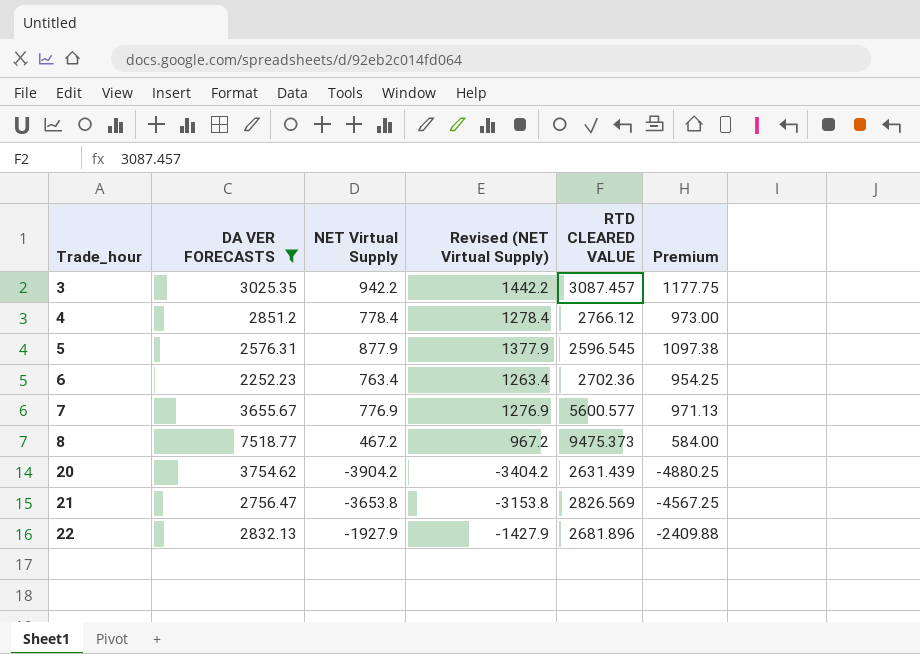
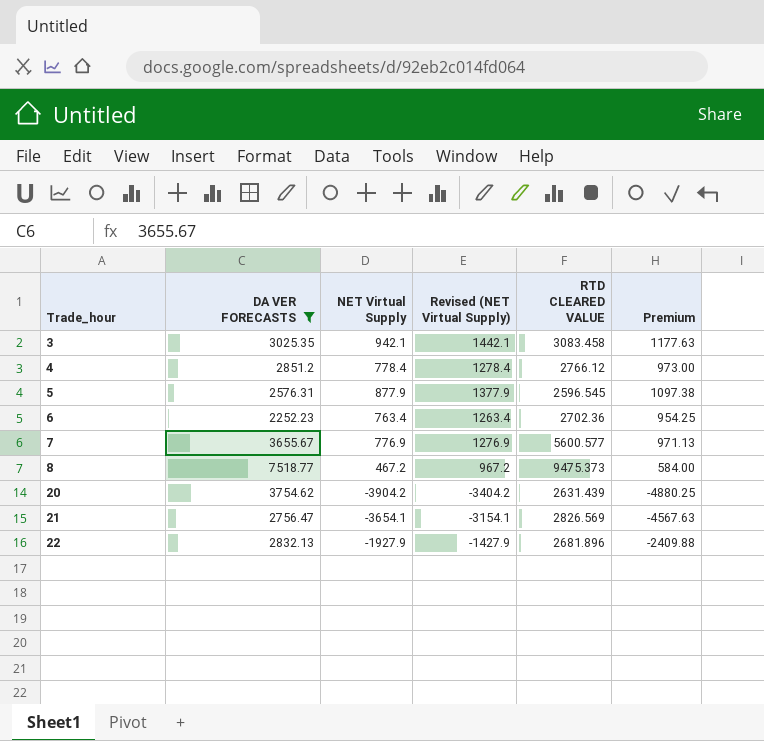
3 | NET Virtual Supply: 942.2 -> 942.1
3 | Revised (NET Virtual Supply): 1442.2 -> 1442.1
3 | RTD CLEARED VALUE: 3087.457 -> 3083.458
3 | Premium: 1177.75 -> 1177.63
21 | NET Virtual Supply: -3653.8 -> -3654.1
21 | Revised (NET Virtual Supply): -3153.8 -> -3154.1
21 | Premium: -4567.25 -> -4567.63

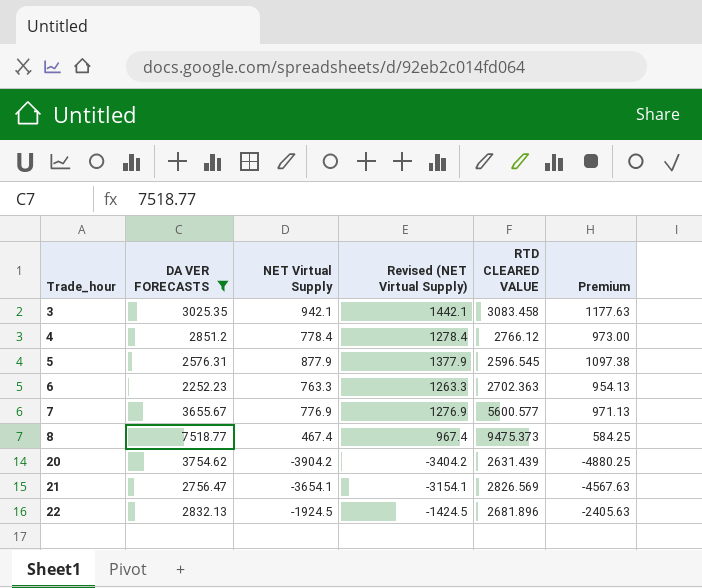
6 | NET Virtual Supply: 763.4 -> 763.3
6 | Revised (NET Virtual Supply): 1263.4 -> 1263.3
6 | RTD CLEARED VALUE: 2702.36 -> 2702.363
6 | Premium: 954.25 -> 954.13
8 | NET Virtual Supply: 467.2 -> 467.4
8 | Revised (NET Virtual Supply): 967.2 -> 967.4
8 | Premium: 584.00 -> 584.25
22 | NET Virtual Supply: -1927.9 -> -1924.5
22 | Revised (NET Virtual Supply): -1427.9 -> -1424.5
22 | Premium: -2409.88 -> -2405.63

